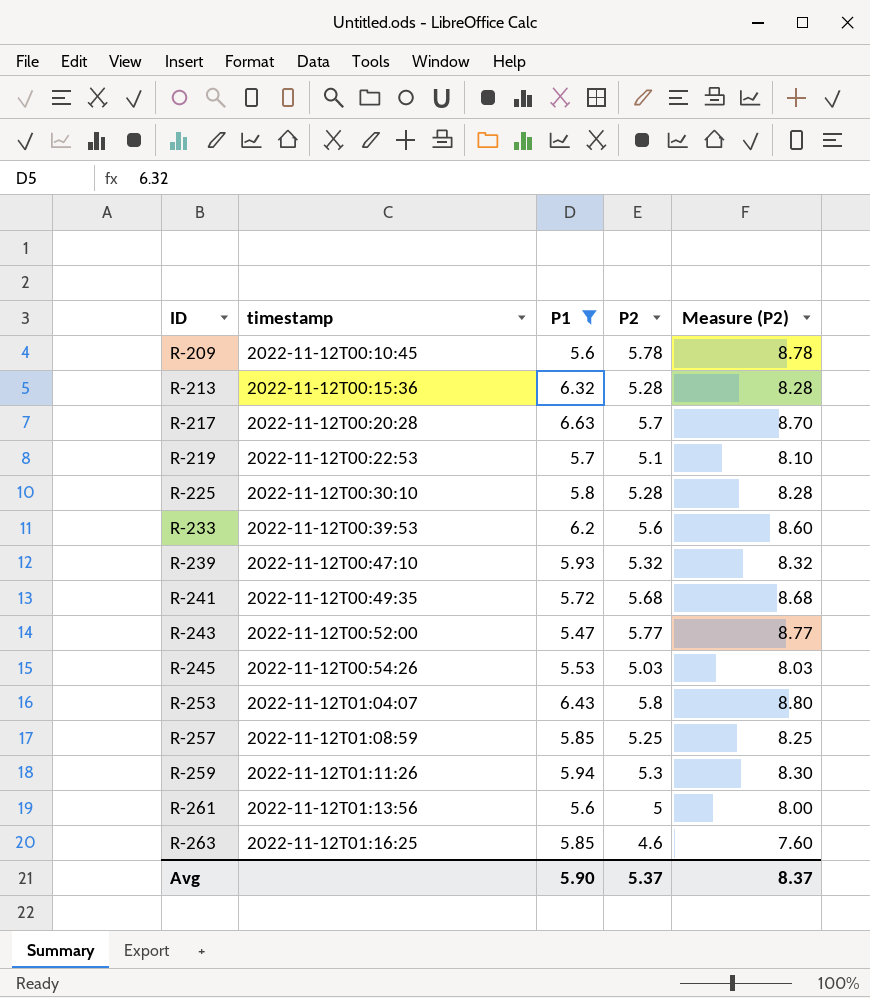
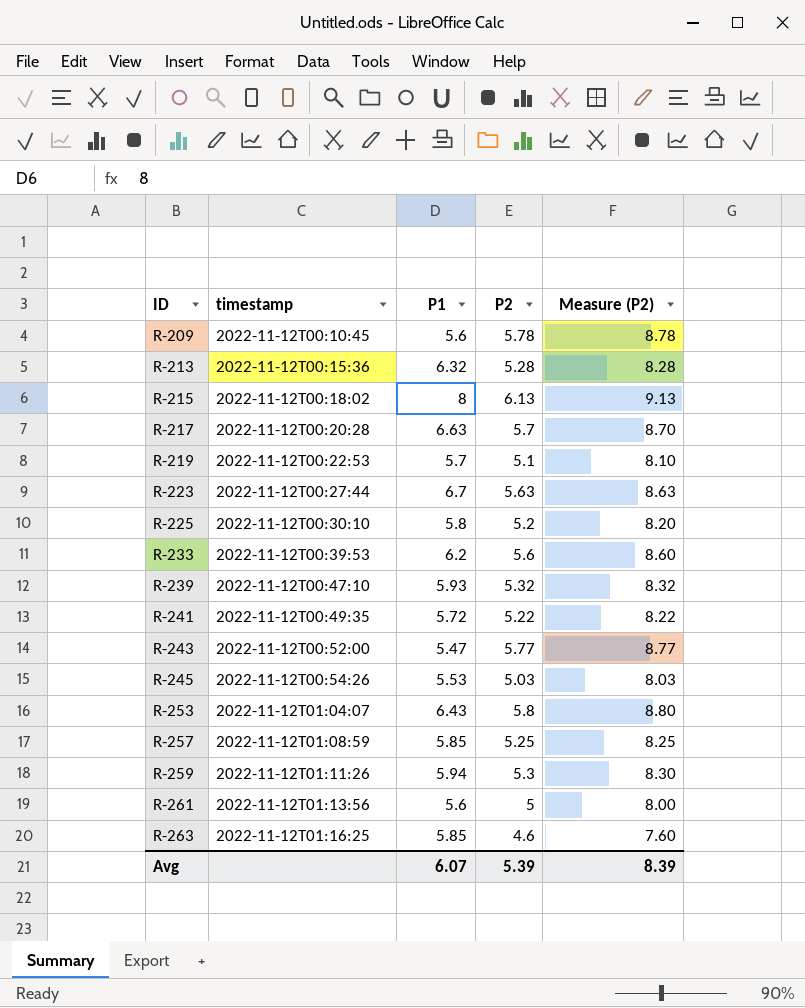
filter: P1 <= 6.63 -> none
R-225 | P2: 5.28 -> 5.2
R-225 | Measure (P2): 8.28 -> 8.20
R-241 | P2: 5.68 -> 5.22
R-241 | Measure (P2): 8.68 -> 8.22
Avg | P1: 5.90 -> 6.07
Avg | P2: 5.37 -> 5.39
Avg | Measure (P2): 8.37 -> 8.39

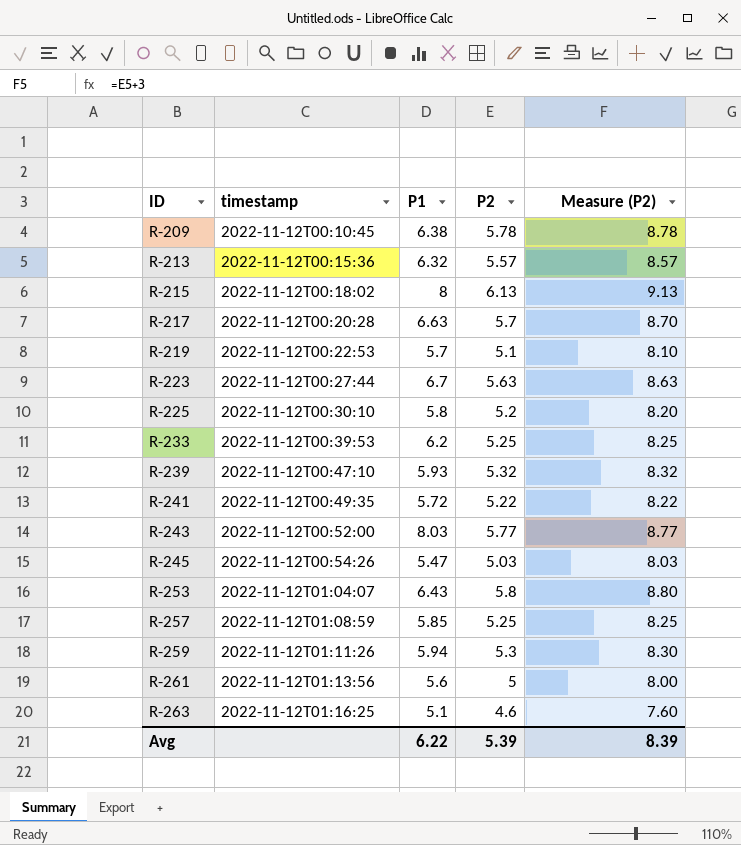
R-209 | P1: 5.6 -> 6.38
R-213 | P2: 5.28 -> 5.57
R-213 | Measure (P2): 8.28 -> 8.57
R-233 | P2: 5.6 -> 5.25
R-233 | Measure (P2): 8.60 -> 8.25
R-243 | P1: 5.47 -> 8.03
R-245 | P1: 5.53 -> 5.47
R-263 | P1: 5.85 -> 5.1
Avg | P1: 6.07 -> 6.22

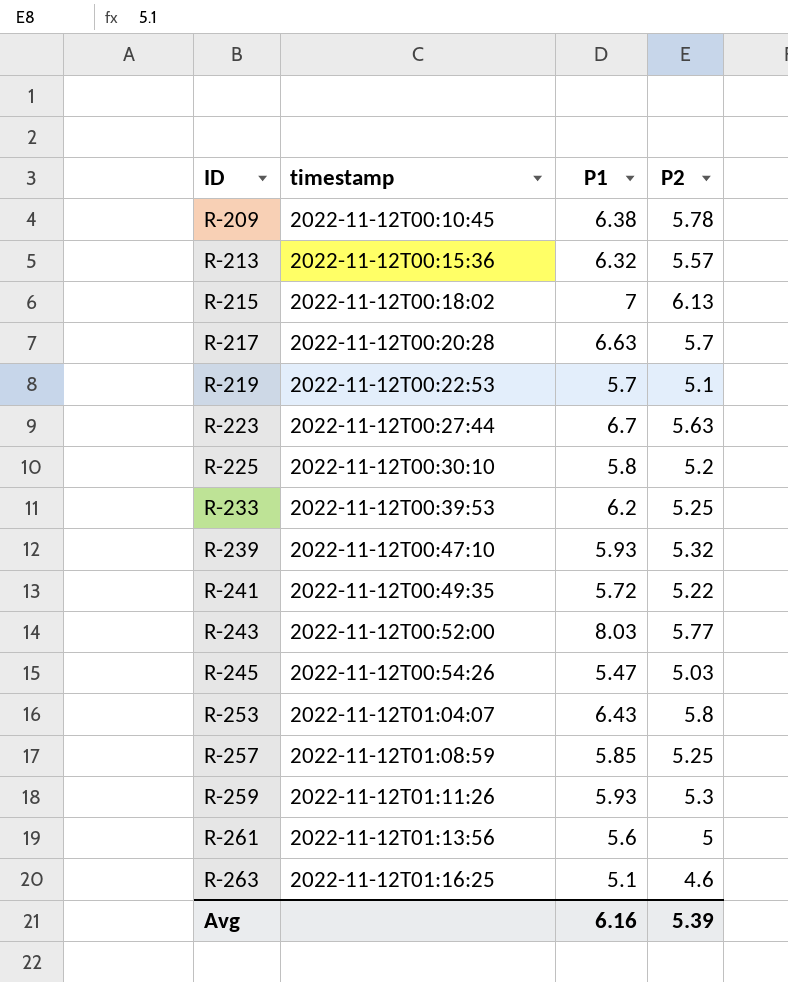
column Measure (P2) | formula: [P2] + 3 -> none
R-215 | P1: 8 -> 7
R-259 | P1: 5.94 -> 5.93
Avg | P1: 6.22 -> 6.16

